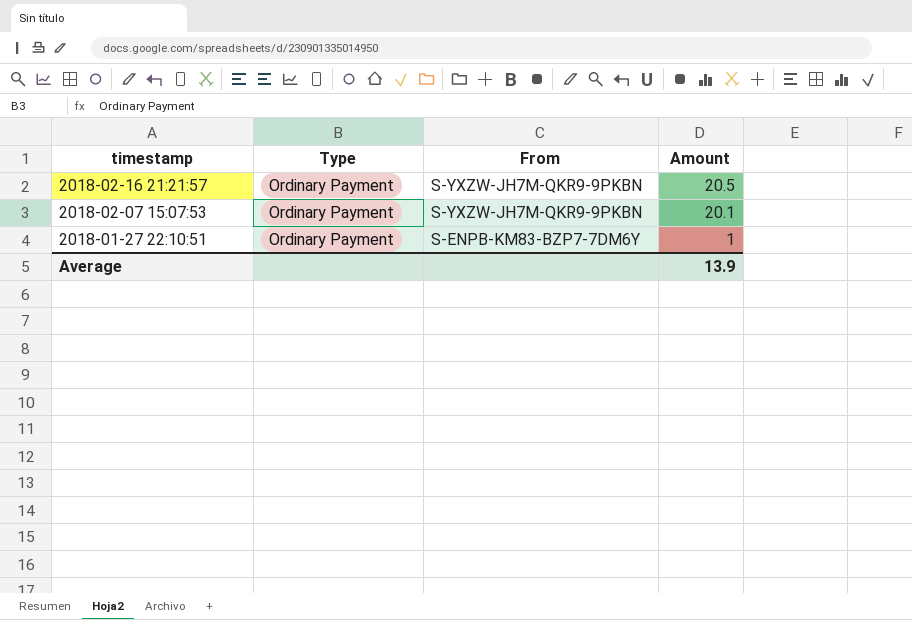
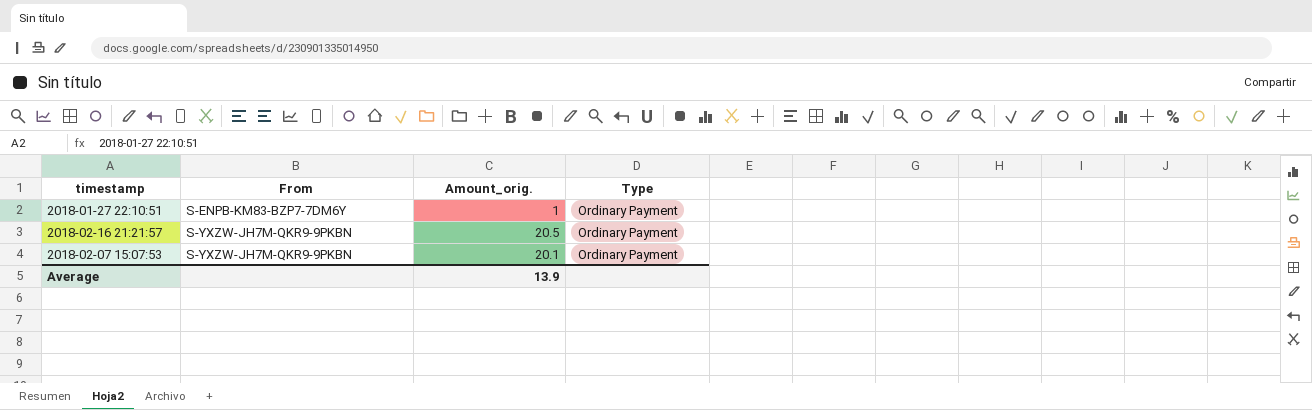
row order: timestamp descending -> From ascending
column name: Amount -> Amount_orig.
column Type | position: 2 -> 4

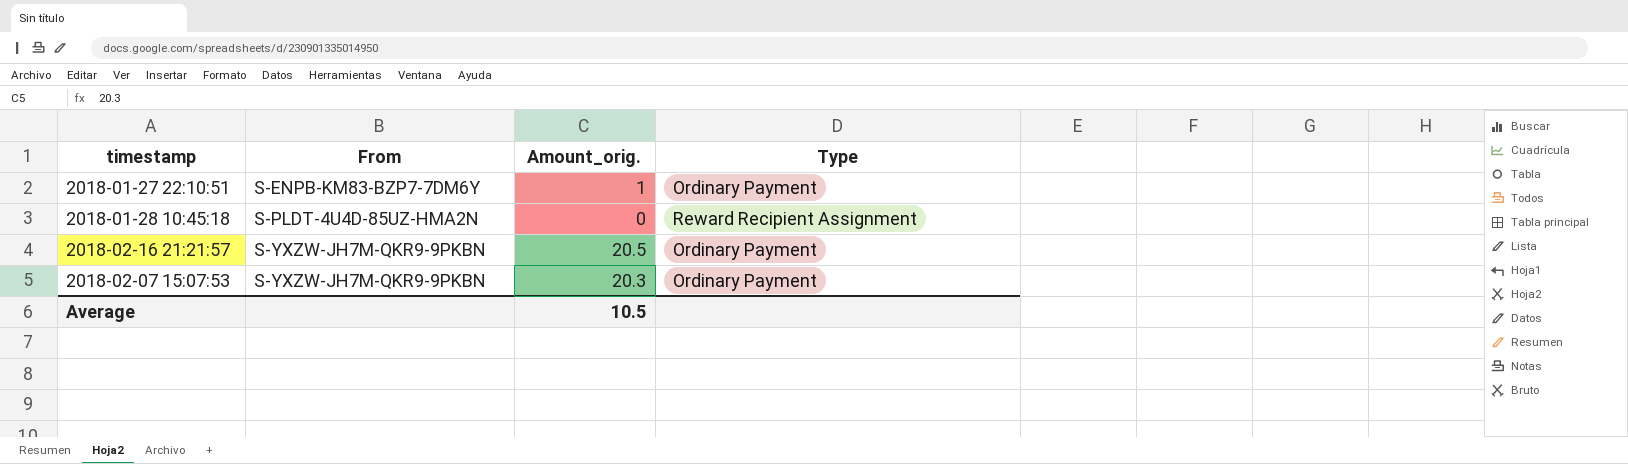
row 2018-01-28 10:45:18: none -> S-PLDT-4U4D-85UZ-HMA2N | 0 | Reward Recipient Assignment
2018-02-07 15:07:53 | Amount_orig.: 20.1 -> 20.3
Average | Amount_orig.: 13.9 -> 10.5

